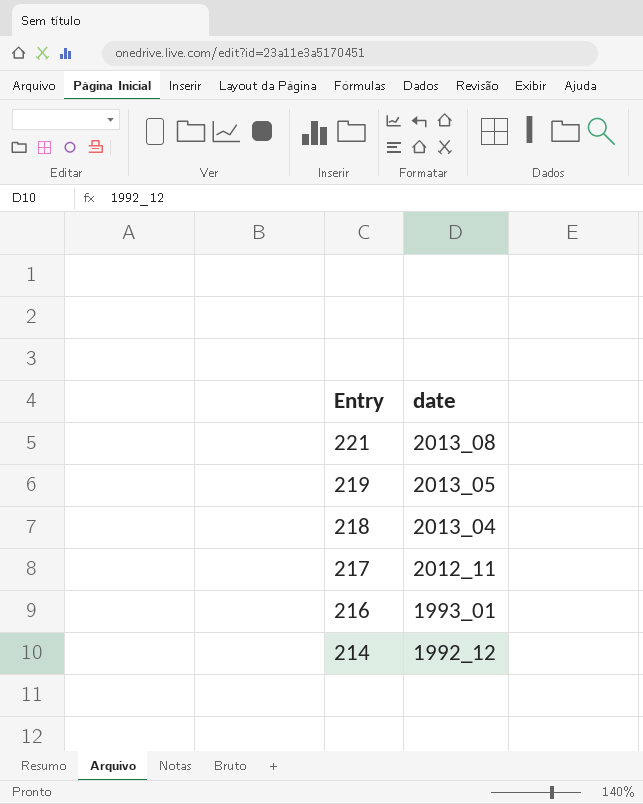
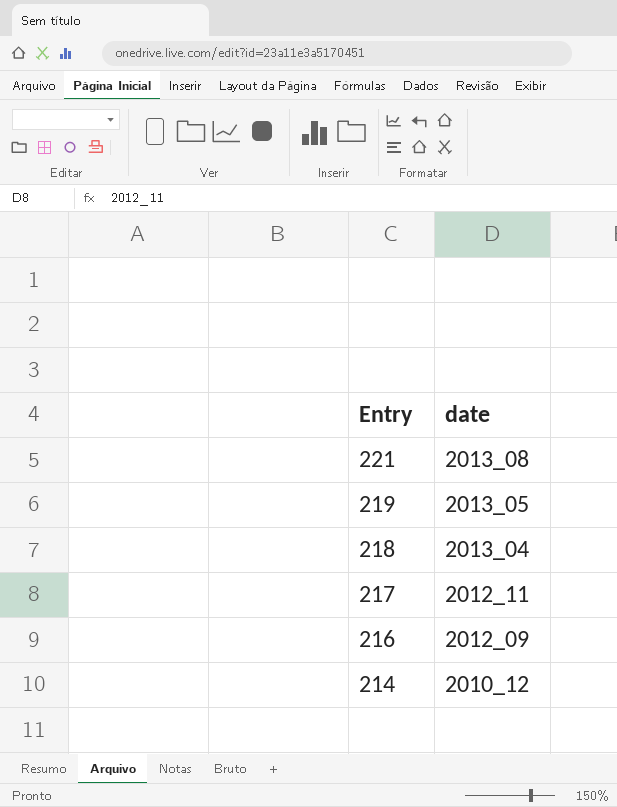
216 | date: 1993_01 -> 2012_09
214 | date: 1992_12 -> 2010_12

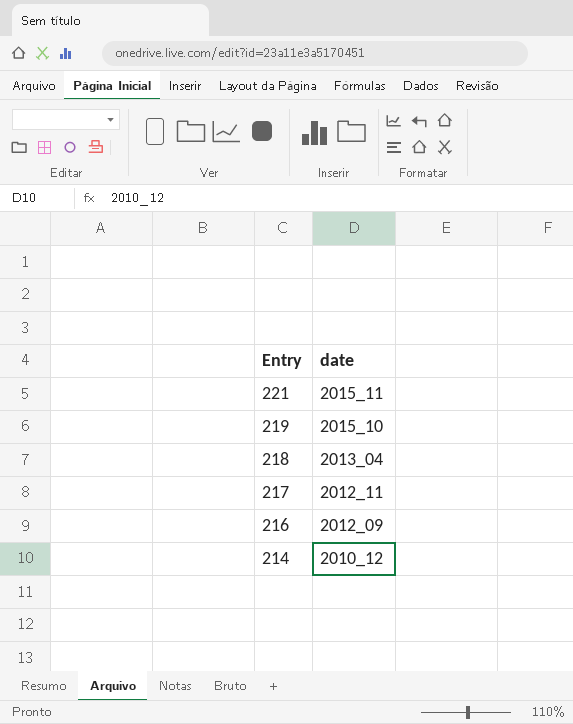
221 | date: 2013_08 -> 2015_11
219 | date: 2013_05 -> 2015_10

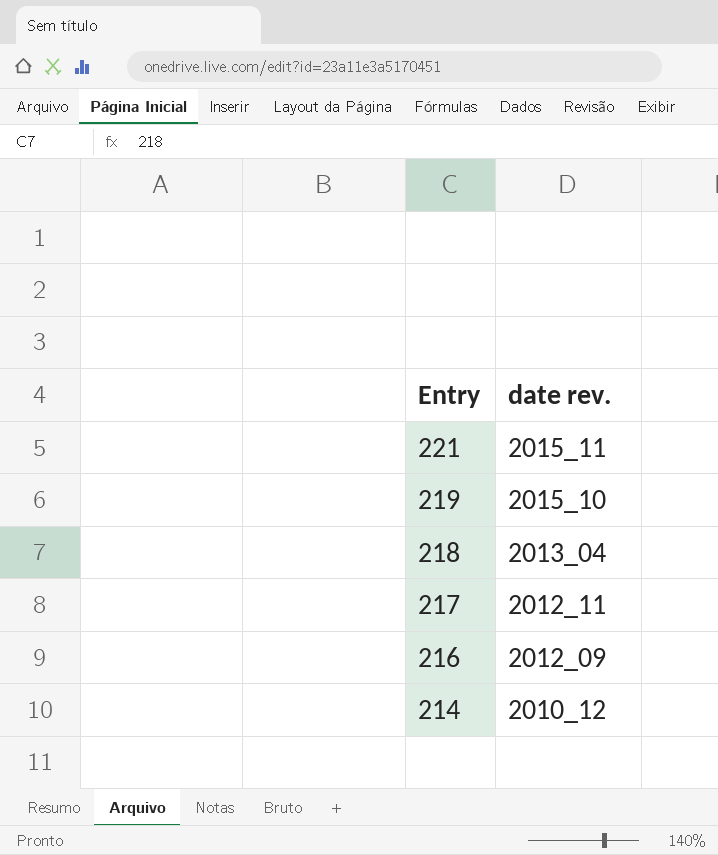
column name: date -> date rev.

